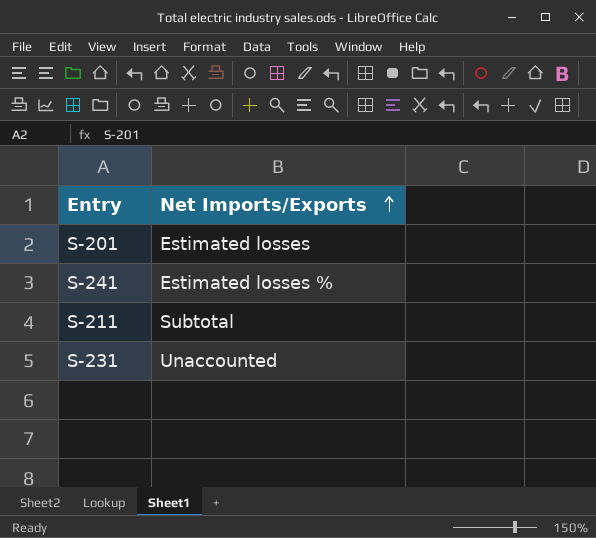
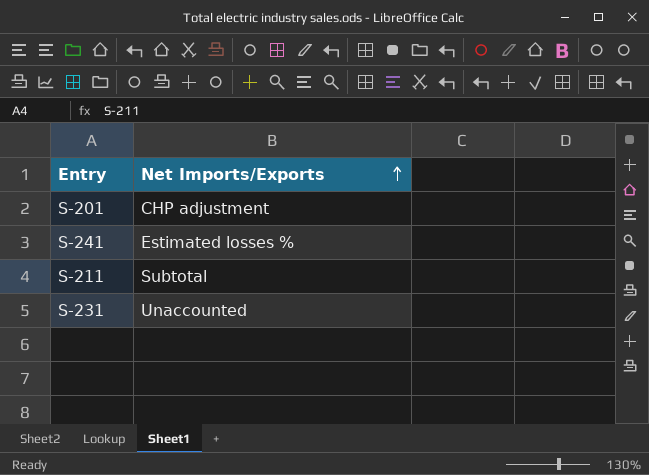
S-201 | Net Imports/Exports: Estimated losses -> CHP adjustment

